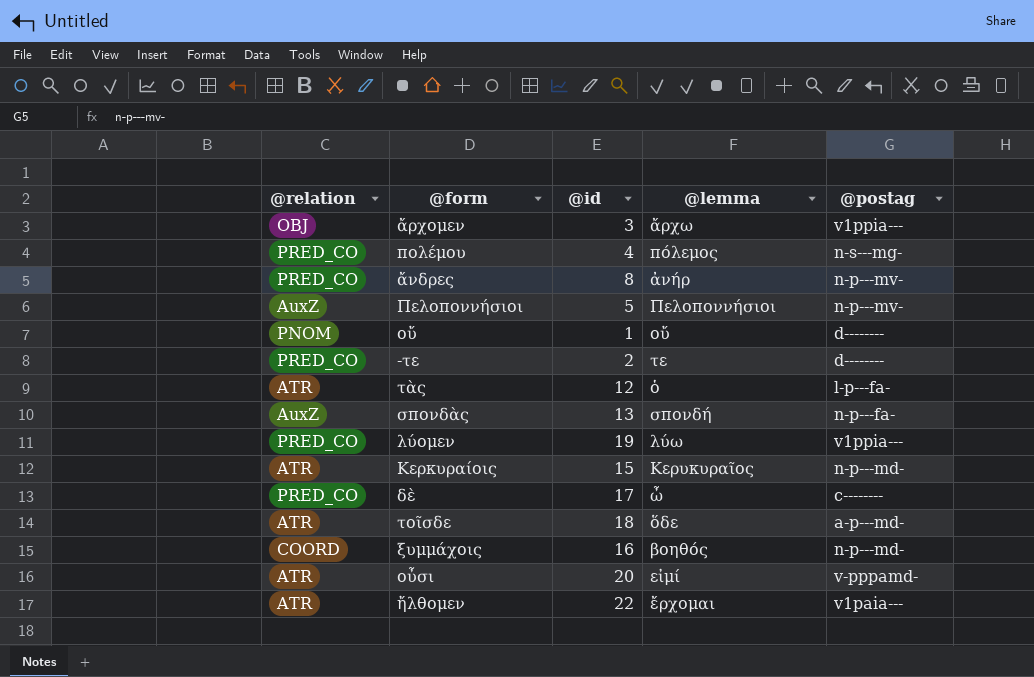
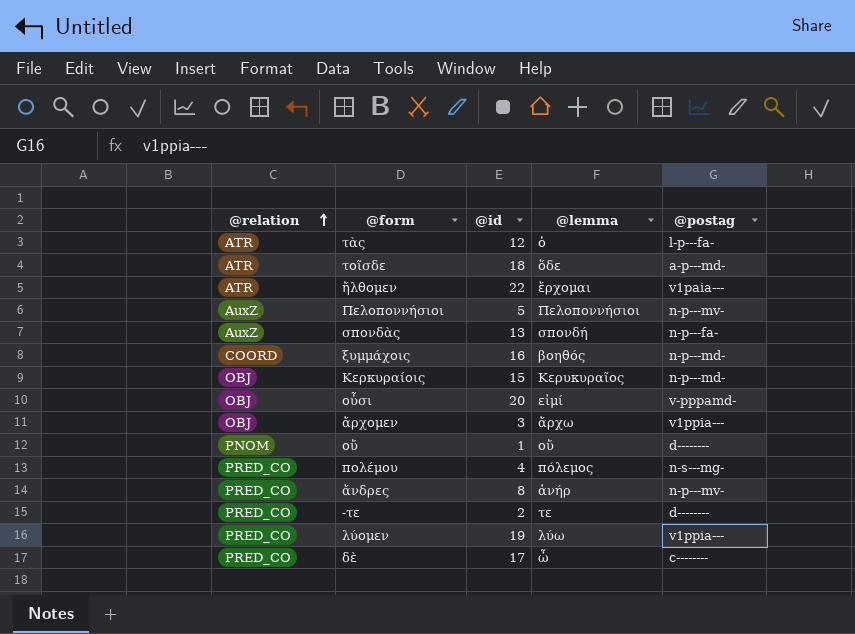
row order: none -> @relation ascending
Κερκυραίοις | @relation: ATR -> OBJ
οὖσι | @relation: ATR -> OBJ

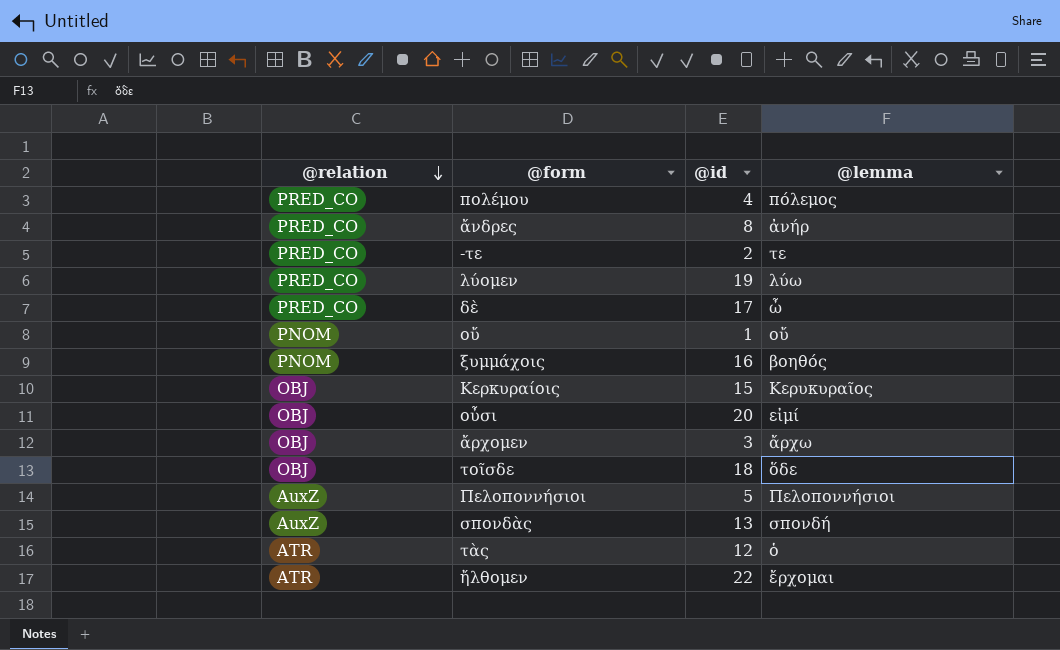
row order: @relation ascending -> @relation descending
column @postag | position: 5 -> none
ξυμμάχοις | @relation: COORD -> PNOM
τοῖσδε | @relation: ATR -> OBJ

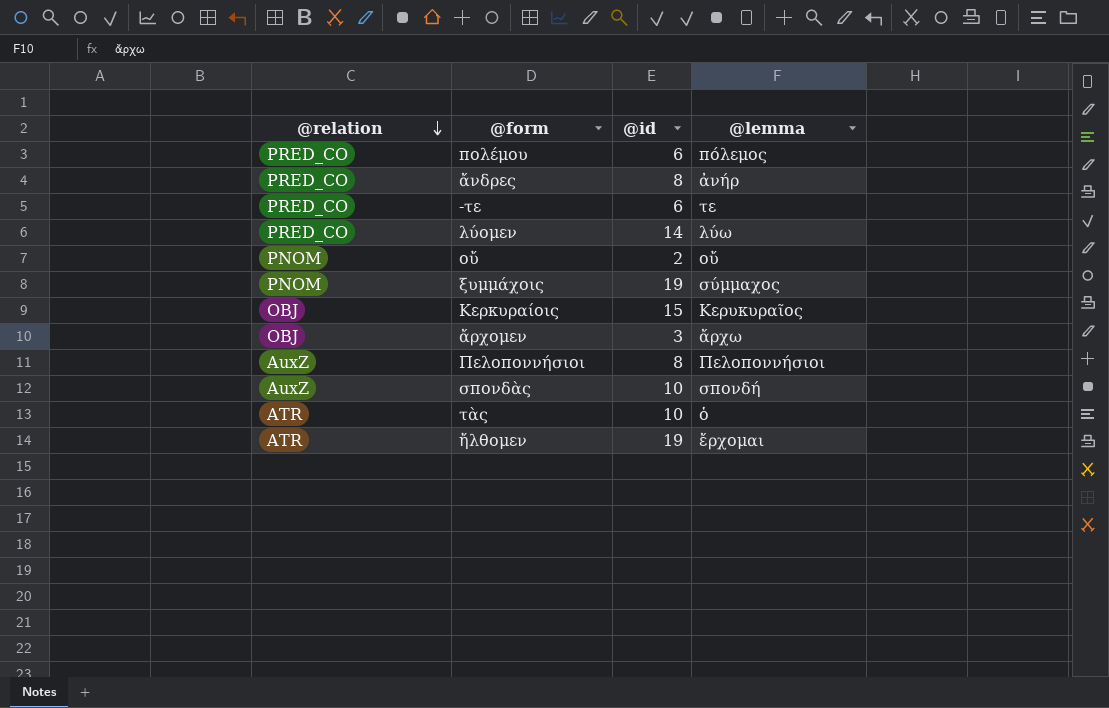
row δὲ: PRED_CO | 17 | ὦ -> none
row οὖσι: OBJ | 20 | εἰμί -> none
row τοῖσδε: OBJ | 18 | ὅδε -> none
πολέμου | @id: 4 -> 6
-τε | @id: 2 -> 6
λύομεν | @id: 19 -> 14
οὔ | @id: 1 -> 2
ξυμμάχοις | @id: 16 -> 19
ξυμμάχοις | @lemma: βοηθός -> σύμμαχος
Πελοποννήσιοι | @id: 5 -> 8
σπονδὰς | @id: 13 -> 10
τὰς | @id: 12 -> 10
ἤλθομεν | @id: 22 -> 19

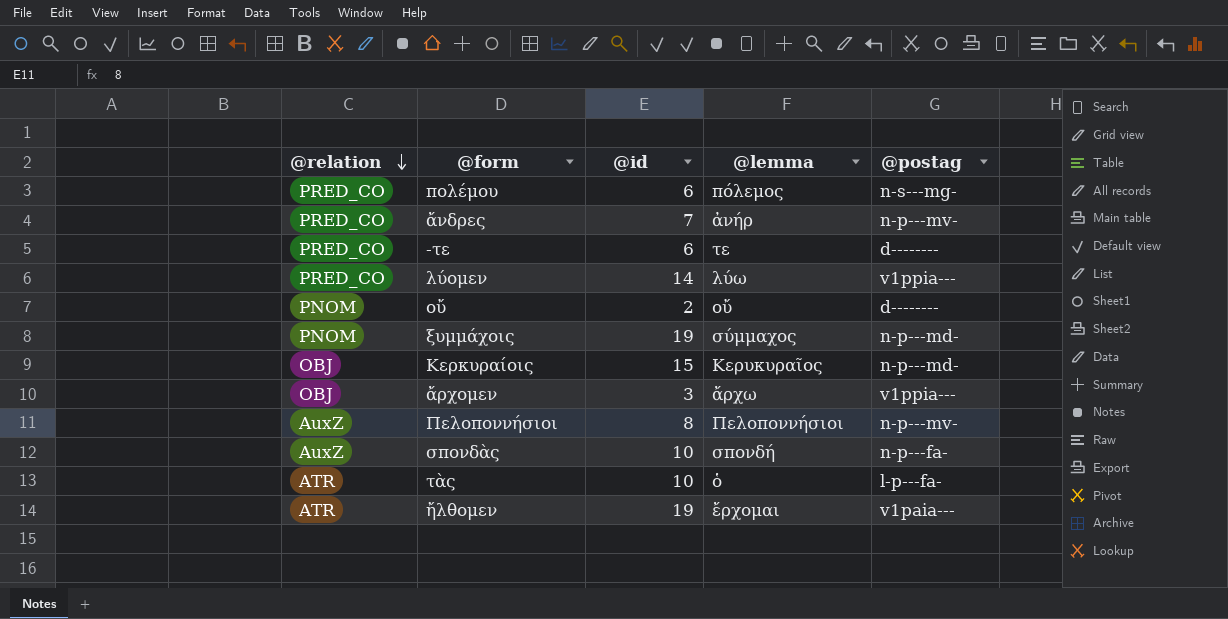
column @postag | position: none -> 5
ἄνδρες | @id: 8 -> 7

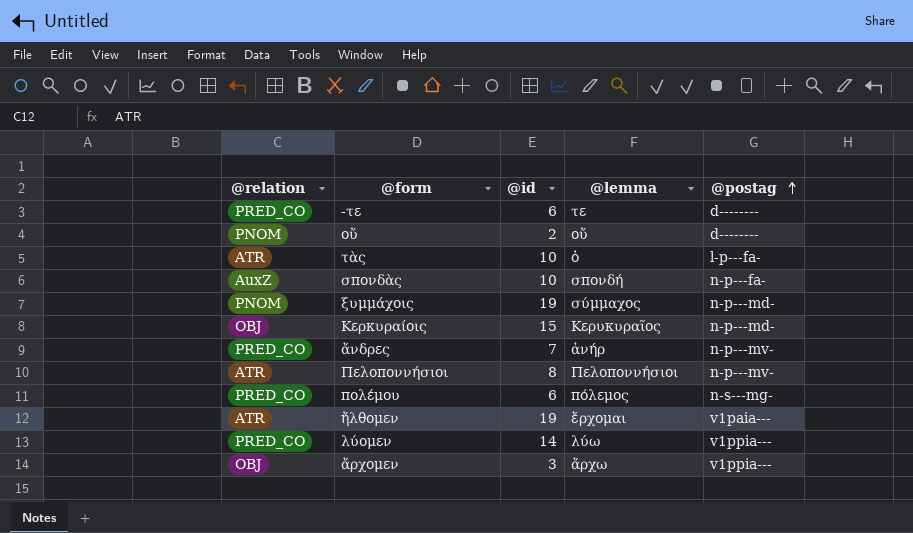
row order: @relation descending -> @postag ascending
Πελοποννήσιοι | @relation: AuxZ -> ATR

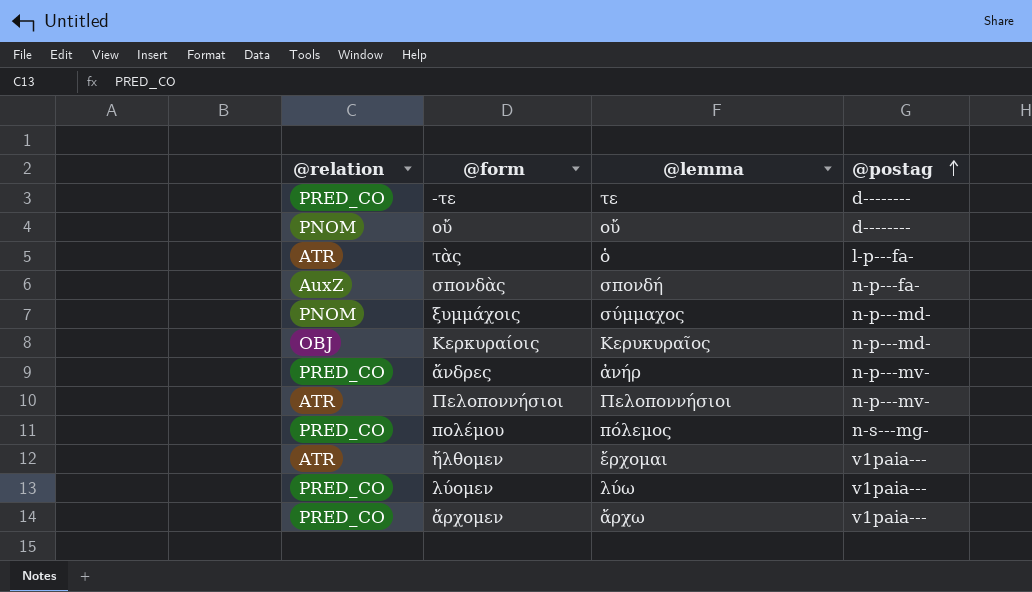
column @id | position: 3 -> none
λύομεν | @postag: v1ppia--- -> v1paia---
ἄρχομεν | @relation: OBJ -> PRED_CO
ἄρχομεν | @postag: v1ppia--- -> v1paia---

